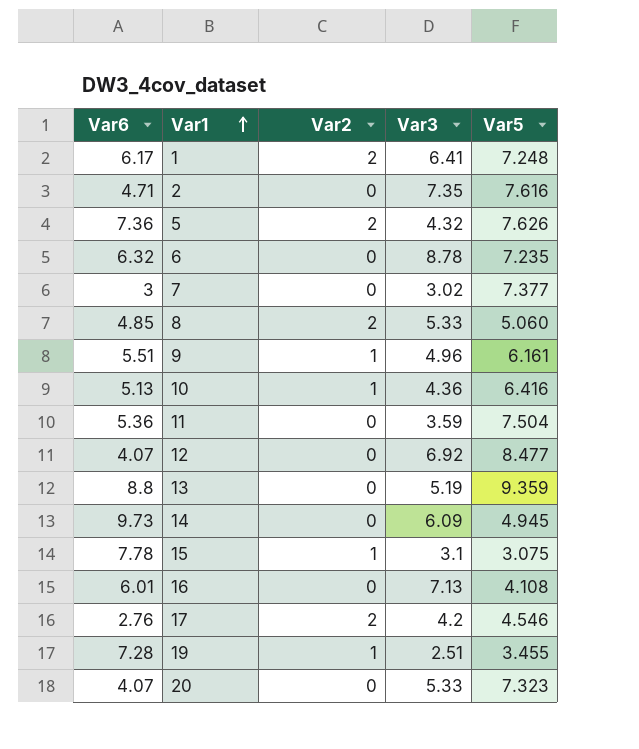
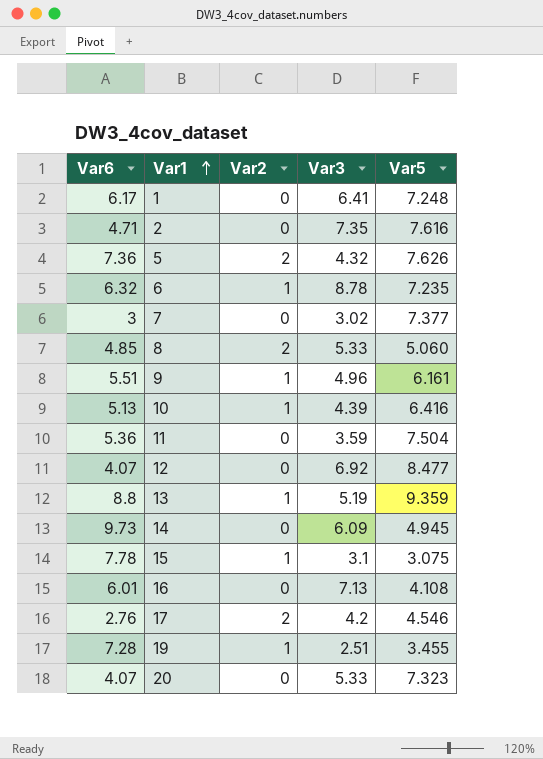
1 | Var2: 2 -> 0
6 | Var2: 0 -> 1
10 | Var3: 4.36 -> 4.39
13 | Var2: 0 -> 1

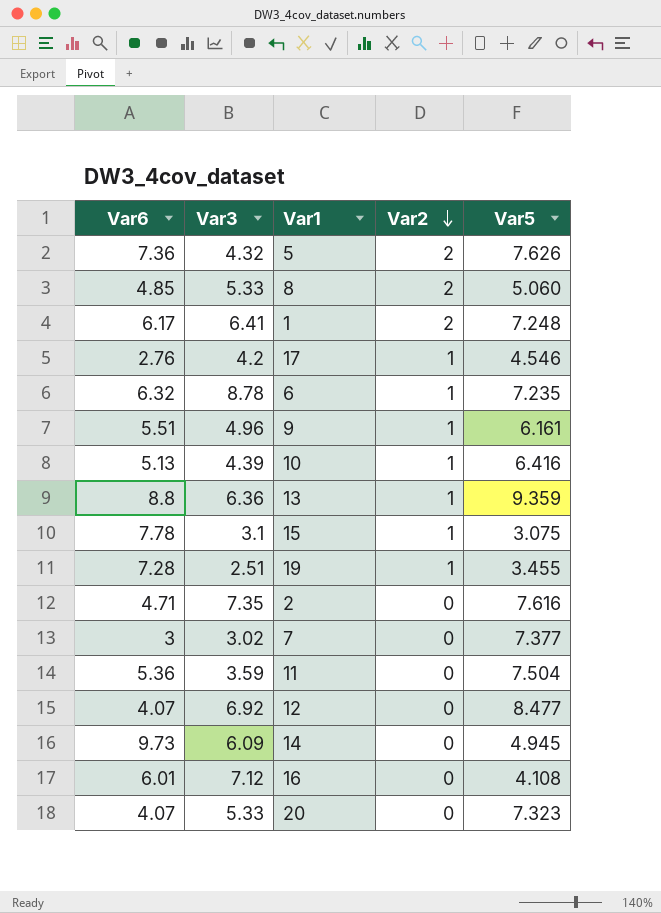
row order: Var1 ascending -> Var2 descending
column Var3 | position: 4 -> 2
1 | Var2: 0 -> 2
17 | Var2: 2 -> 1
13 | Var3: 5.19 -> 6.36
16 | Var3: 7.13 -> 7.12

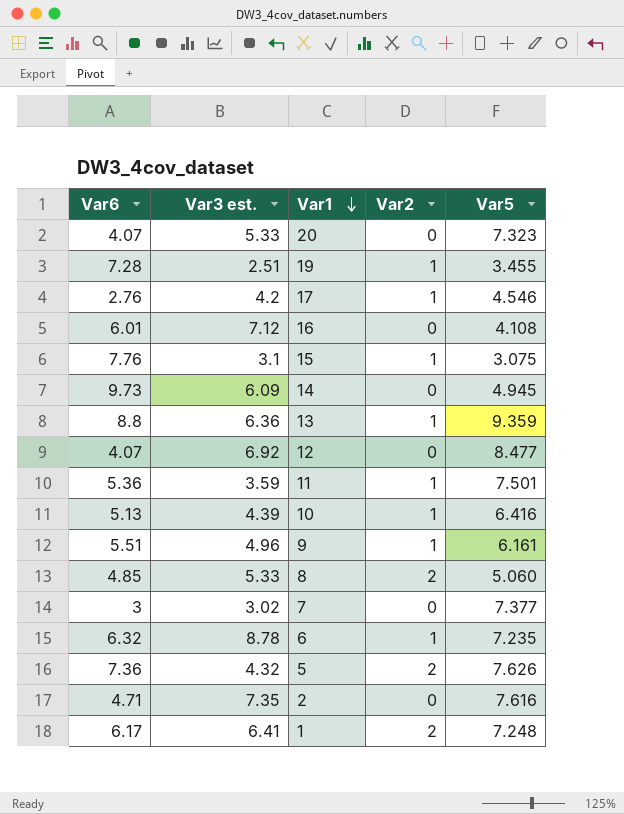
row order: Var2 descending -> Var1 descending
column name: Var3 -> Var3 est.
15 | Var6: 7.78 -> 7.76
11 | Var2: 0 -> 1
11 | Var5: 7.504 -> 7.501

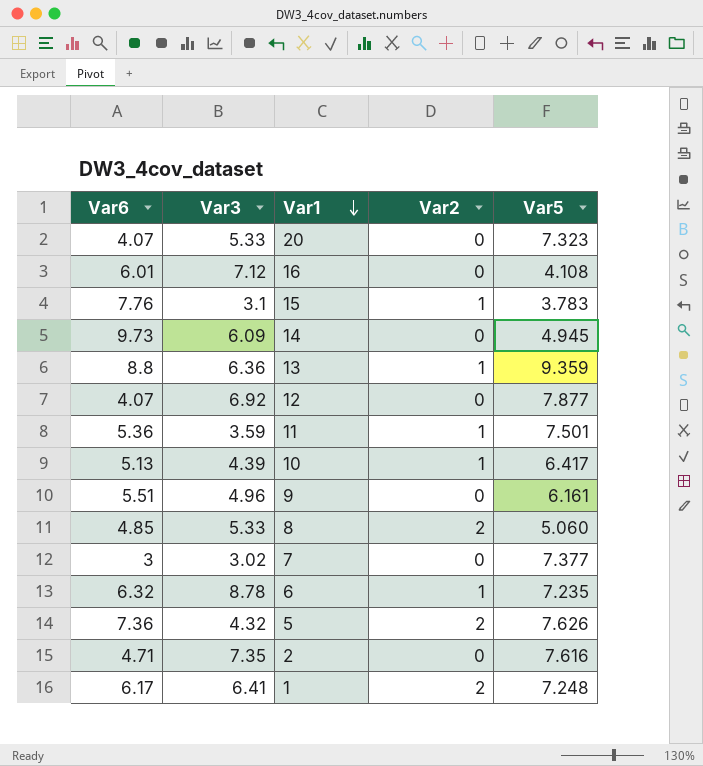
column name: Var3 est. -> Var3
row 19: 7.28 | 2.51 | 1 | 3.455 -> none
row 17: 2.76 | 4.2 | 1 | 4.546 -> none
15 | Var5: 3.075 -> 3.783
12 | Var5: 8.477 -> 7.877
10 | Var5: 6.416 -> 6.417
9 | Var2: 1 -> 0

